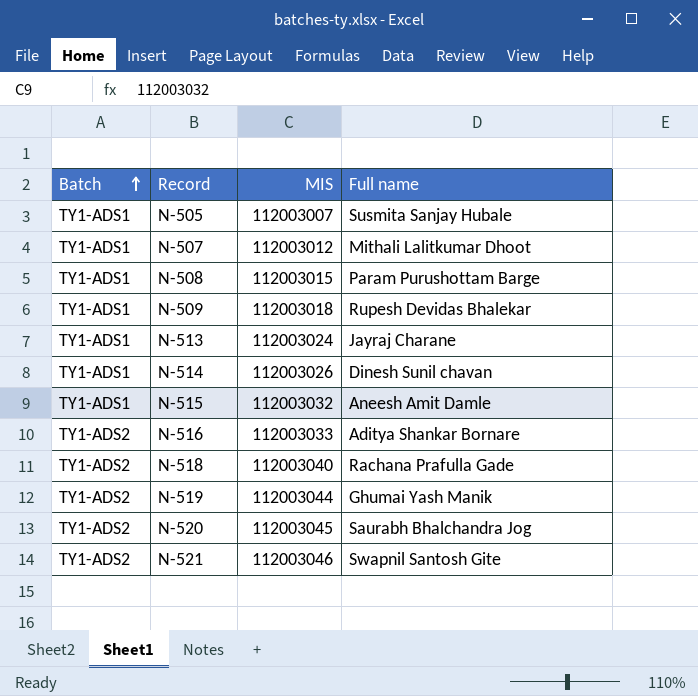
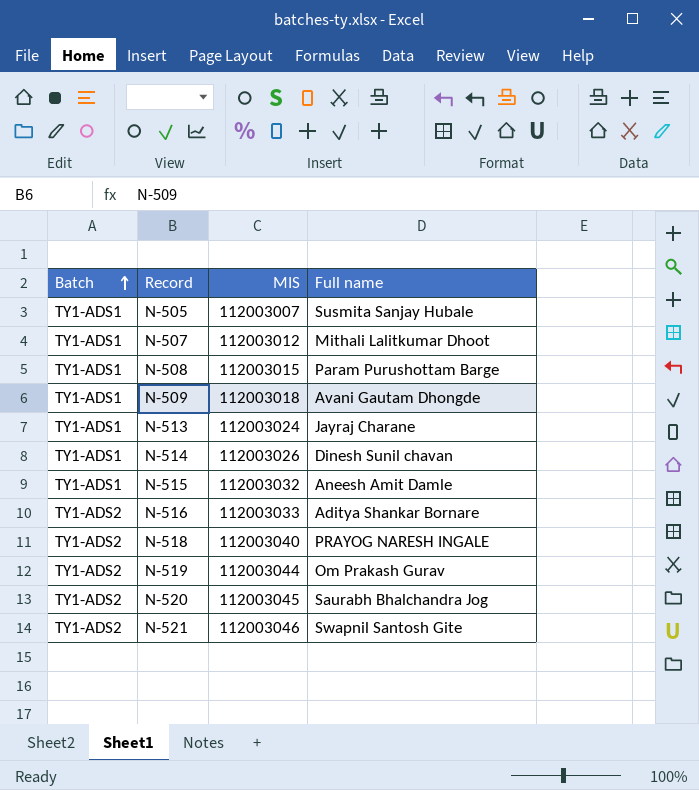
N-509 | Full name: Rupesh Devidas Bhalekar -> Avani Gautam Dhongde
N-518 | Full name: Rachana Prafulla Gade -> PRAYOG NARESH INGALE
N-519 | Full name: Ghumai Yash Manik -> Om Prakash Gurav

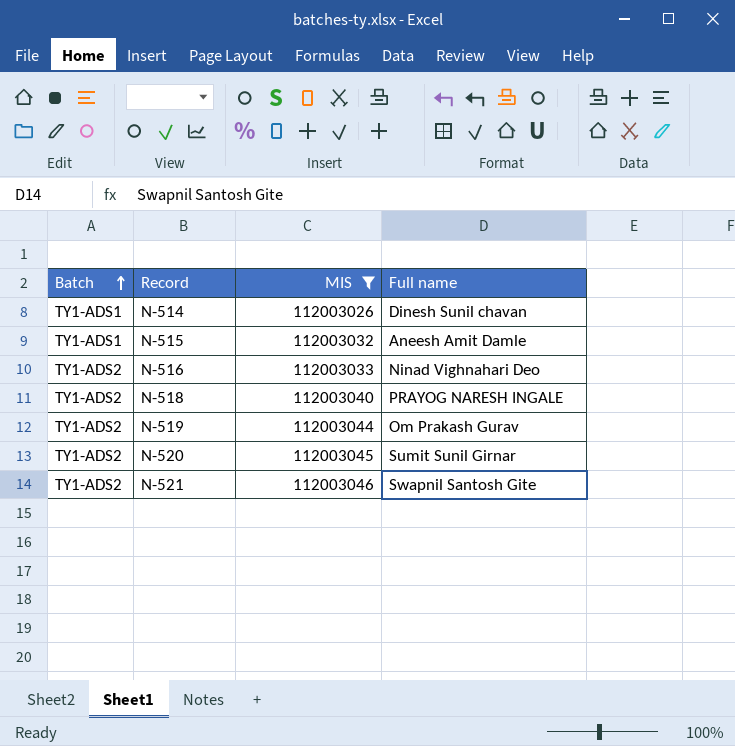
filter: none -> MIS >= 112003026
N-516 | Full name: Aditya Shankar Bornare -> Ninad Vighnahari Deo
N-520 | Full name: Saurabh Bhalchandra Jog -> Sumit Sunil Girnar

